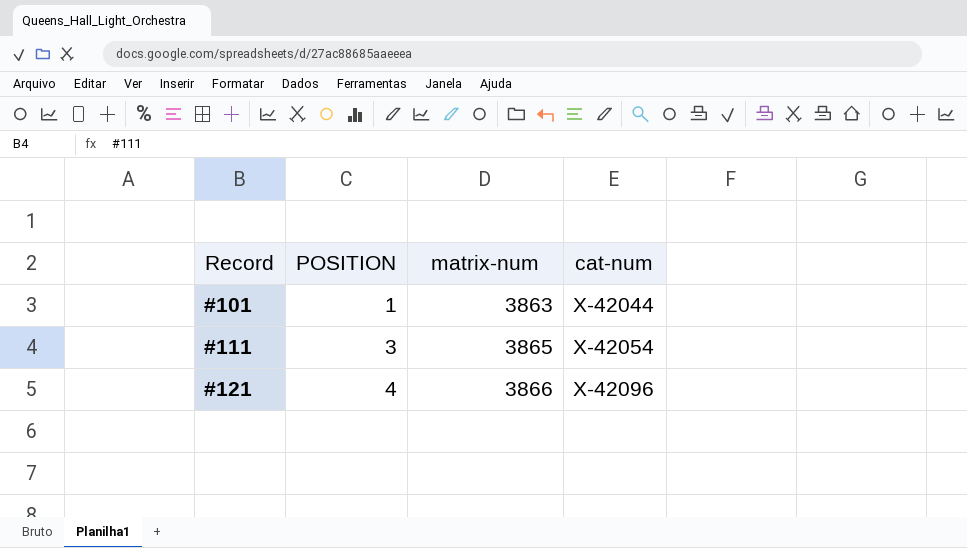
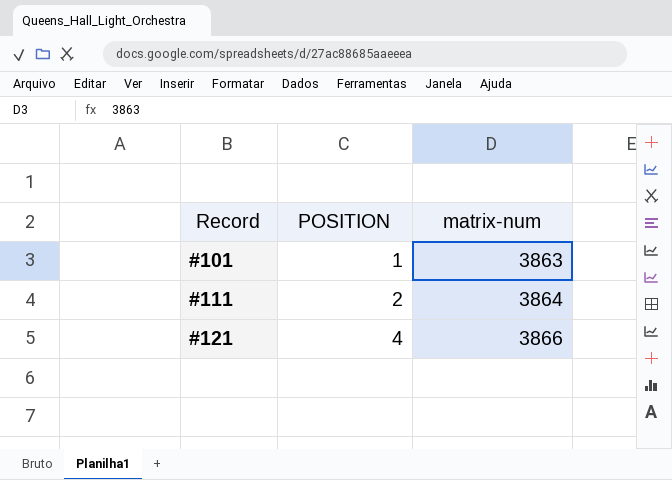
column cat-num | position: 4 -> none
#111 | POSITION: 3 -> 2
#111 | matrix-num: 3865 -> 3864

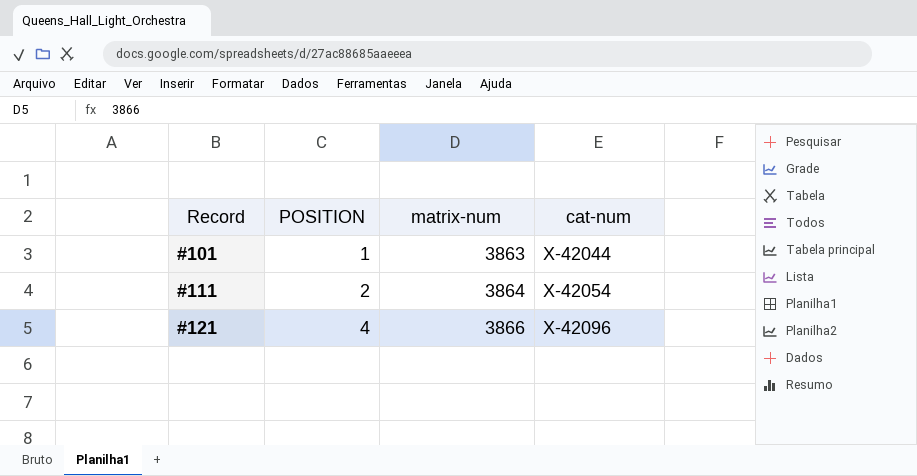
column cat-num | position: none -> 4

